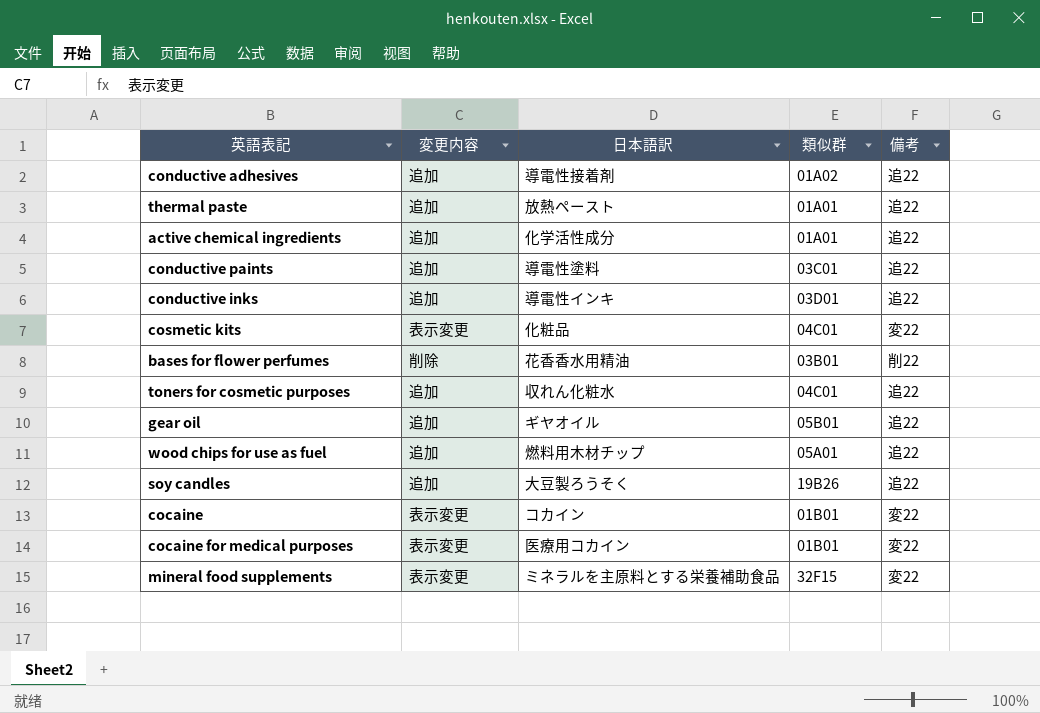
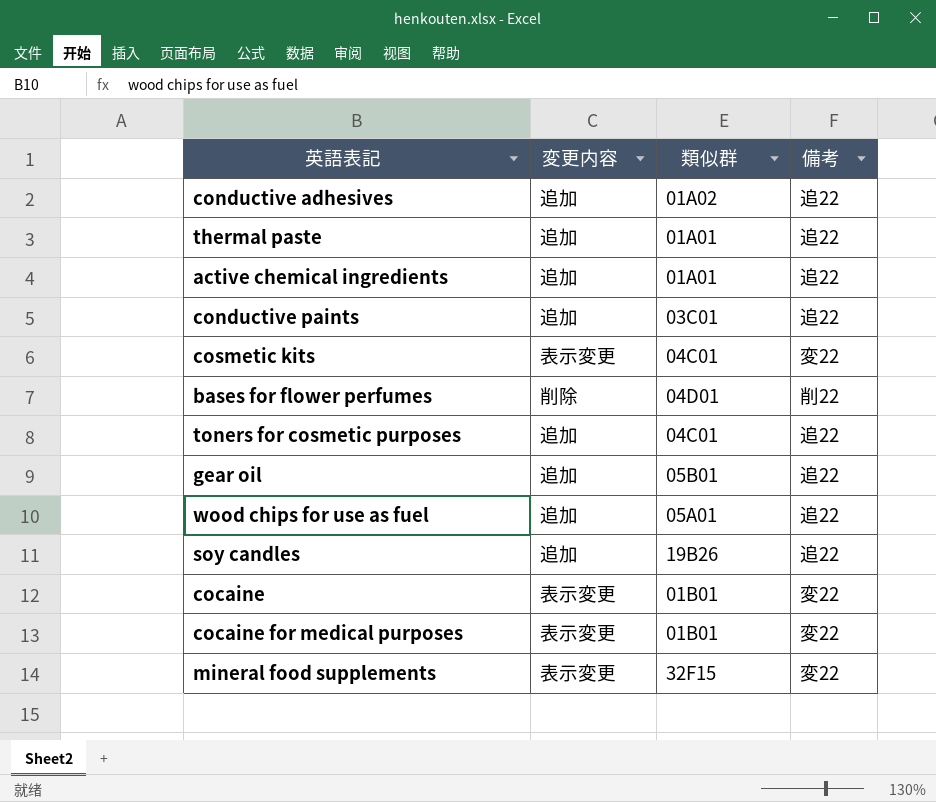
column 日本語訳 | position: 3 -> none
row conductive inks: 追加 | 導電性インキ | 03D01 | 追22 -> none
bases for flower perfumes | 類似群: 03B01 -> 04D01

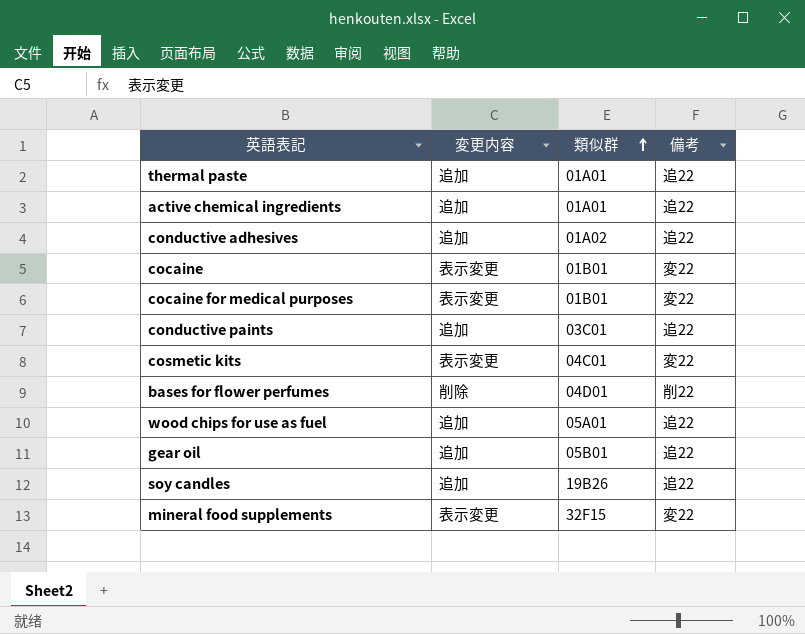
row order: none -> 類似群 ascending
row toners for cosmetic purposes: 追加 | 04C01 | 追22 -> none

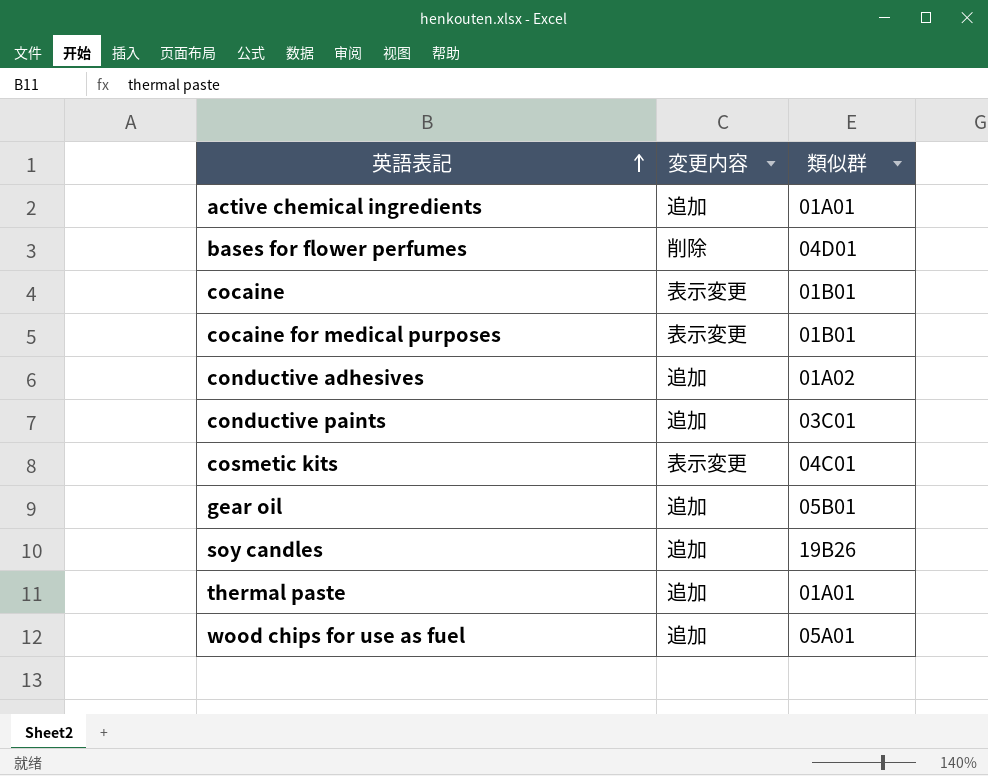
row order: 類似群 ascending -> 英語表記 ascending
column 備考 | position: 4 -> none
row mineral food supplements: 表示変更 | 32F15 | 変22 -> none

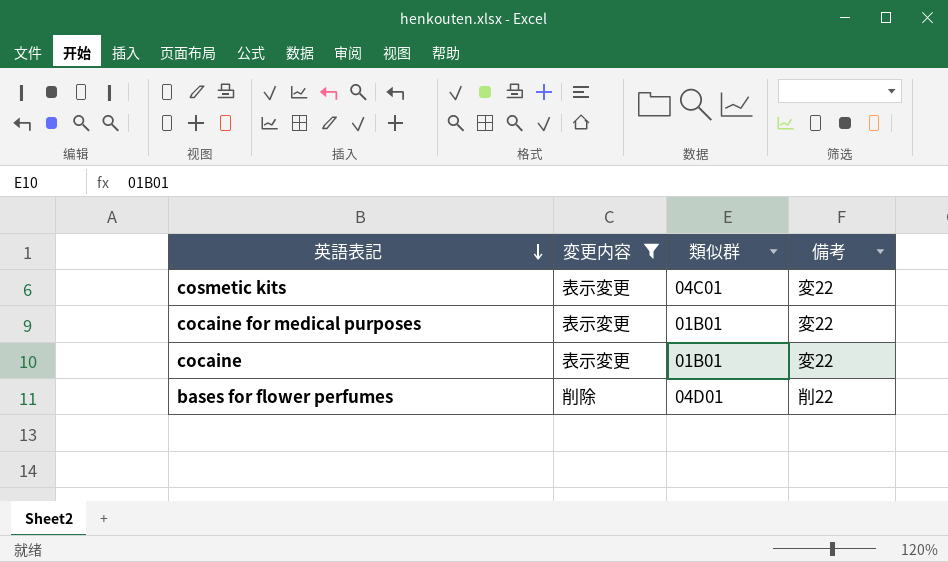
filter: none -> 変更内容 != 追加
row order: 英語表記 ascending -> 英語表記 descending
column 備考 | position: none -> 4

